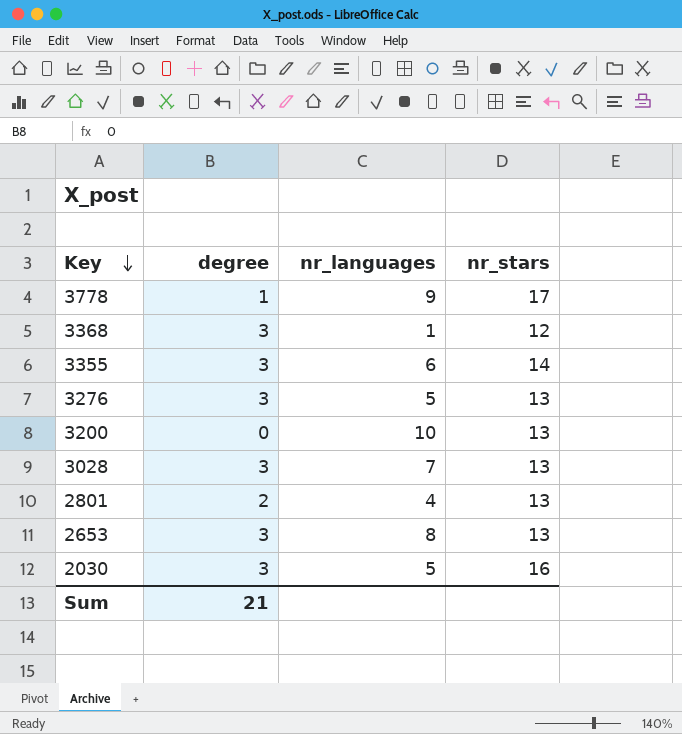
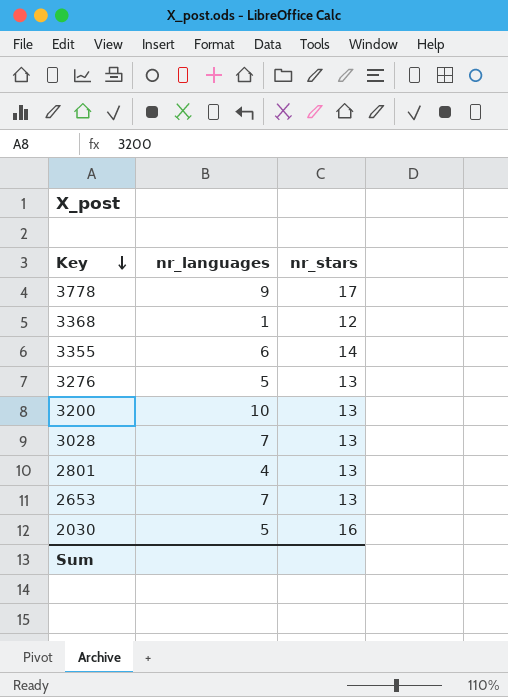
column degree | position: 2 -> none
2653 | nr_languages: 8 -> 7

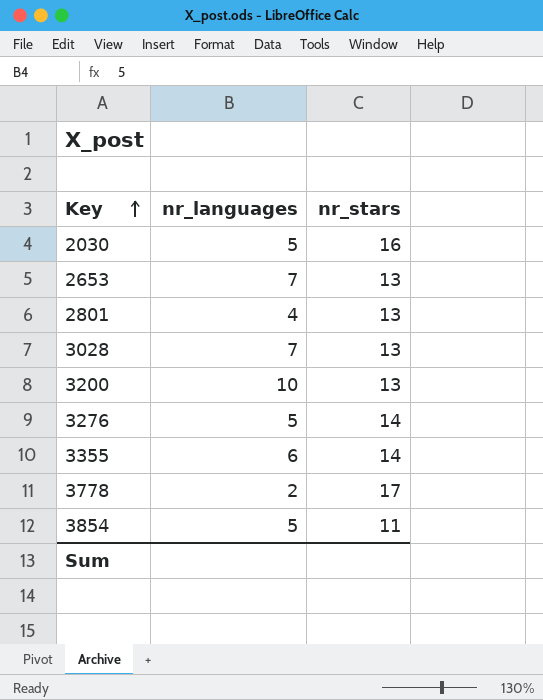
row order: Key descending -> Key ascending
row 3368: 1 | 12 -> none
3276 | nr_stars: 13 -> 14
3778 | nr_languages: 9 -> 2
row 3854: none -> 5 | 11

